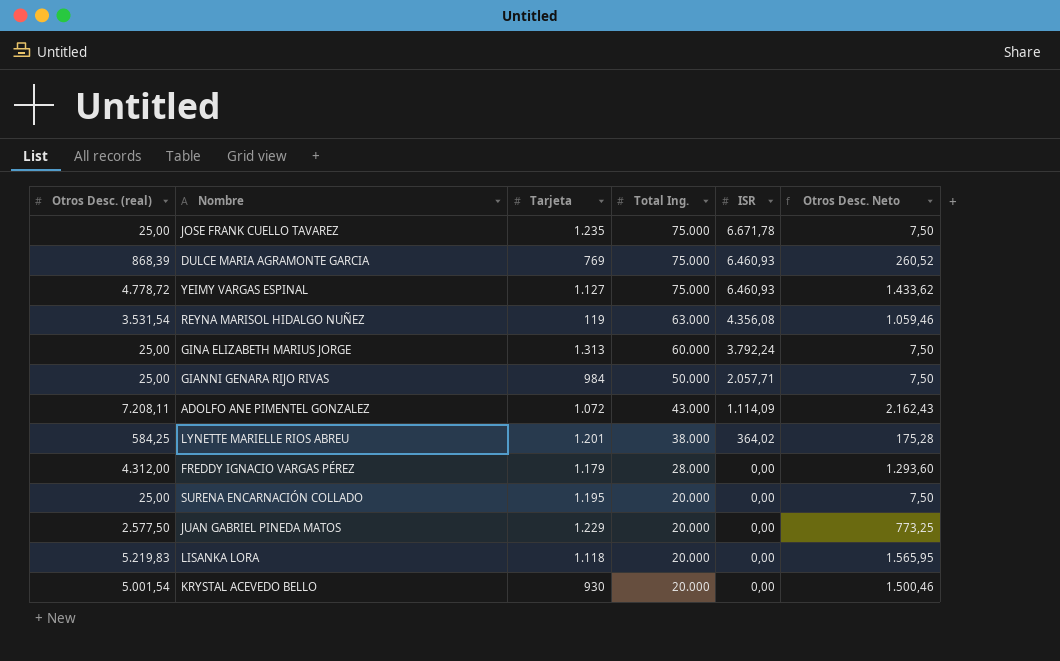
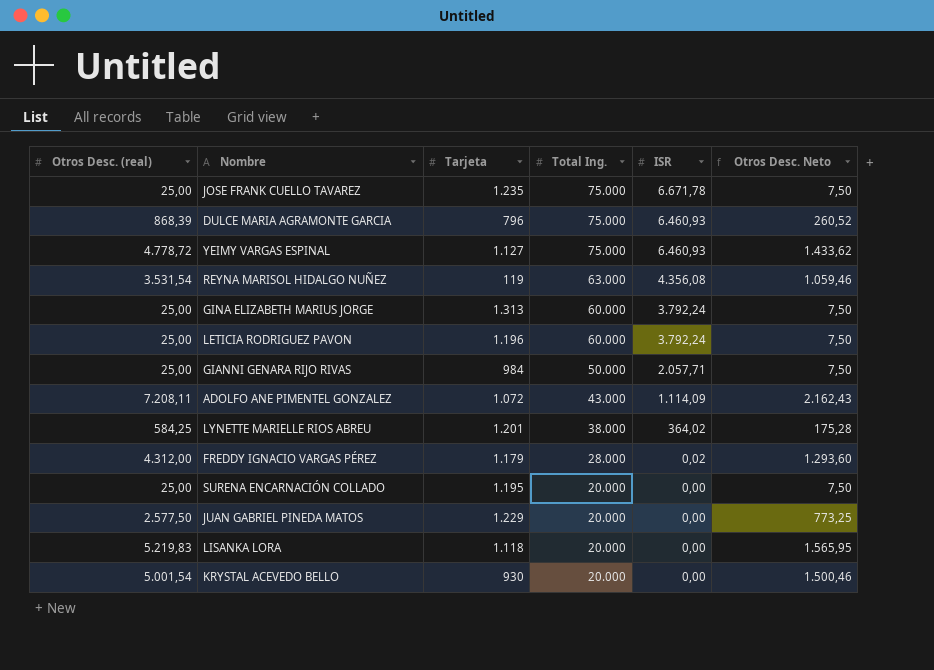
DULCE MARIA AGRAMONTE GARCIA | Tarjeta: 769 -> 796
row LETICIA RODRIGUEZ PAVON: none -> 25,00 | 1.196 | 60.000 | 3.792,24 | 7,50
FREDDY IGNACIO VARGAS PÉREZ | ISR: 0,00 -> 0,02

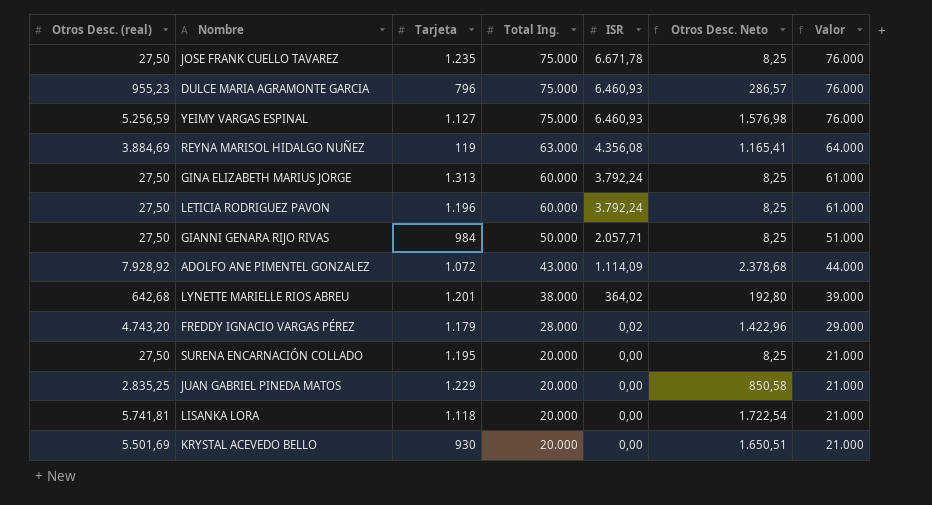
column Valor | formula: none -> [Total Ing.] + 1000
JOSE FRANK CUELLO TAVAREZ | Otros Desc. (real): 25,00 -> 27,50
JOSE FRANK CUELLO TAVAREZ | Otros Desc. Neto: 7,50 -> 8,25
DULCE MARIA AGRAMONTE GARCIA | Otros Desc. (real): 868,39 -> 955,23
DULCE MARIA AGRAMONTE GARCIA | Otros Desc. Neto: 260,52 -> 286,57
YEIMY VARGAS ESPINAL | Otros Desc. (real): 4.778,72 -> 5.256,59
YEIMY VARGAS ESPINAL | Otros Desc. Neto: 1.433,62 -> 1.576,98
REYNA MARISOL HIDALGO NUÑEZ | Otros Desc. (real): 3.531,54 -> 3.884,69
REYNA MARISOL HIDALGO NUÑEZ | Otros Desc. Neto: 1.059,46 -> 1.165,41
GINA ELIZABETH MARIUS JORGE | Otros Desc. (real): 25,00 -> 27,50
GINA ELIZABETH MARIUS JORGE | Otros Desc. Neto: 7,50 -> 8,25
LETICIA RODRIGUEZ PAVON | Otros Desc. (real): 25,00 -> 27,50
LETICIA RODRIGUEZ PAVON | Otros Desc. Neto: 7,50 -> 8,25
GIANNI GENARA RIJO RIVAS | Otros Desc. (real): 25,00 -> 27,50
GIANNI GENARA RIJO RIVAS | Otros Desc. Neto: 7,50 -> 8,25
ADOLFO ANE PIMENTEL GONZALEZ | Otros Desc. (real): 7.208,11 -> 7.928,92
ADOLFO ANE PIMENTEL GONZALEZ | Otros Desc. Neto: 2.162,43 -> 2.378,68
LYNETTE MARIELLE RIOS ABREU | Otros Desc. (real): 584,25 -> 642,68
LYNETTE MARIELLE RIOS ABREU | Otros Desc. Neto: 175,28 -> 192,80
FREDDY IGNACIO VARGAS PÉREZ | Otros Desc. (real): 4.312,00 -> 4.743,20
FREDDY IGNACIO VARGAS PÉREZ | Otros Desc. Neto: 1.293,60 -> 1.422,96
SURENA ENCARNACIÓN COLLADO | Otros Desc. (real): 25,00 -> 27,50
SURENA ENCARNACIÓN COLLADO | Otros Desc. Neto: 7,50 -> 8,25
JUAN GABRIEL PINEDA MATOS | Otros Desc. (real): 2.577,50 -> 2.835,25
JUAN GABRIEL PINEDA MATOS | Otros Desc. Neto: 773,25 -> 850,58
LISANKA LORA | Otros Desc. (real): 5.219,83 -> 5.741,81
LISANKA LORA | Otros Desc. Neto: 1.565,95 -> 1.722,54
KRYSTAL ACEVEDO BELLO | Otros Desc. (real): 5.001,54 -> 5.501,69
KRYSTAL ACEVEDO BELLO | Otros Desc. Neto: 1.500,46 -> 1.650,51

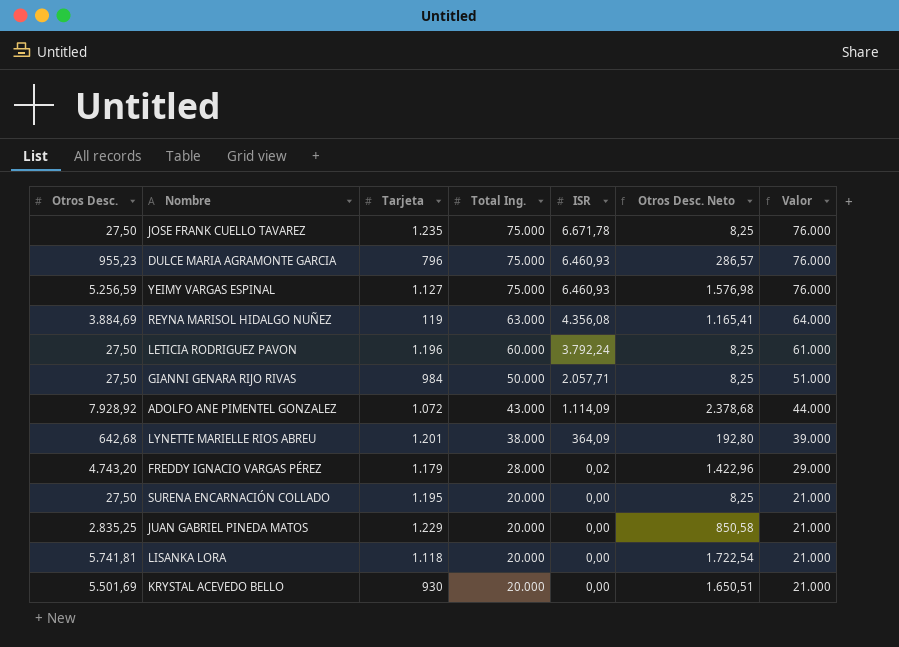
column name: Otros Desc. (real) -> Otros Desc.
row GINA ELIZABETH MARIUS JORGE: 27,50 | 1.313 | 60.000 | 3.792,24 | 8,25 | 61.000 -> none
LYNETTE MARIELLE RIOS ABREU | ISR: 364,02 -> 364,09

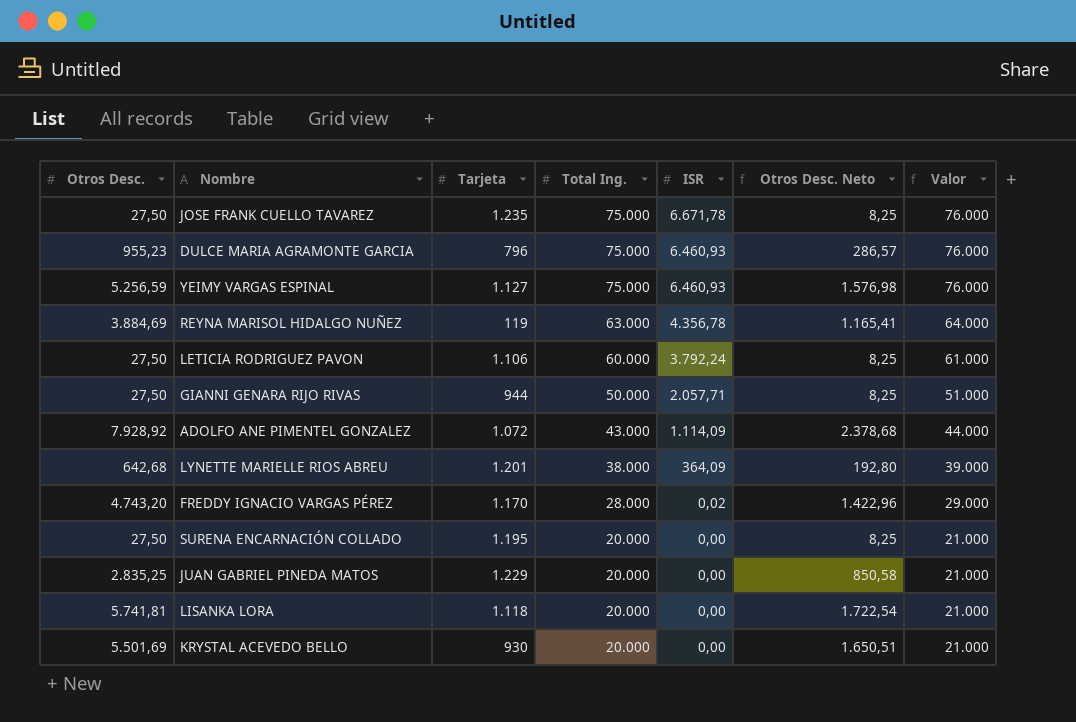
REYNA MARISOL HIDALGO NUÑEZ | ISR: 4.356,08 -> 4.356,78
LETICIA RODRIGUEZ PAVON | Tarjeta: 1.196 -> 1.106
GIANNI GENARA RIJO RIVAS | Tarjeta: 984 -> 944
FREDDY IGNACIO VARGAS PÉREZ | Tarjeta: 1.179 -> 1.170

